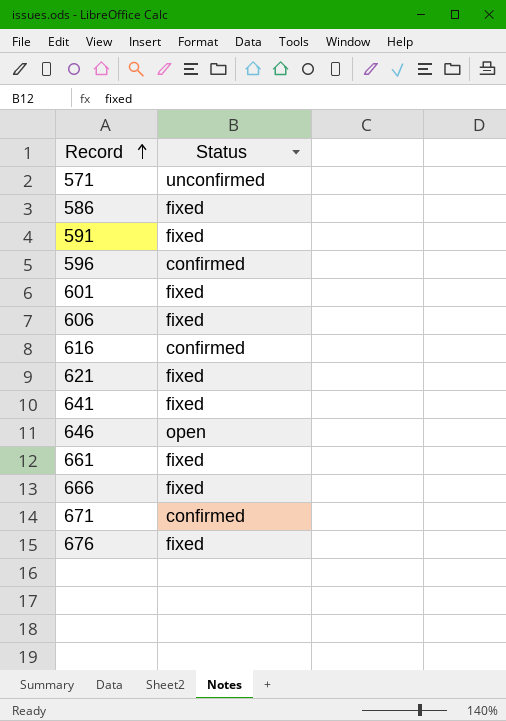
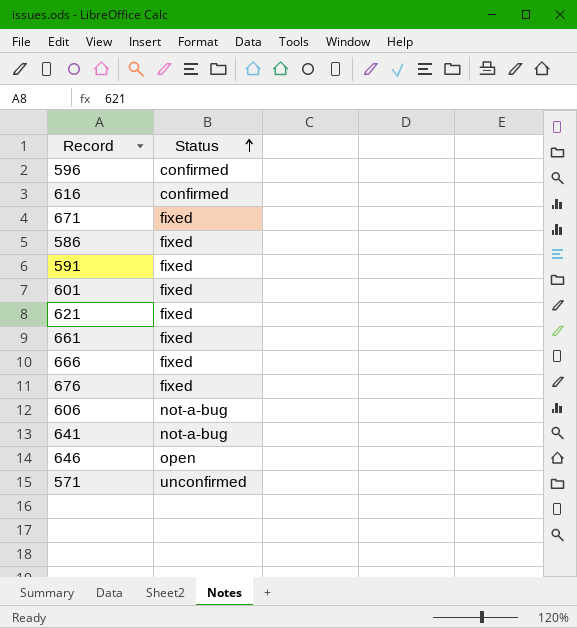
row order: Record ascending -> Status ascending
671 | Status: confirmed -> fixed
606 | Status: fixed -> not-a-bug
641 | Status: fixed -> not-a-bug

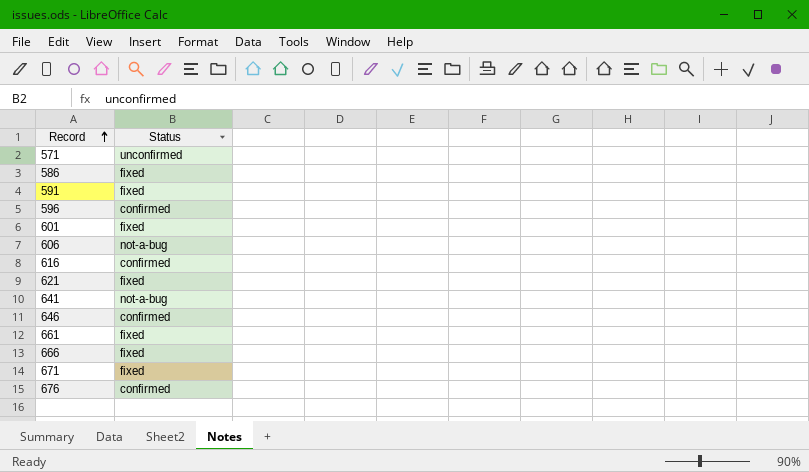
row order: Status ascending -> Record ascending
646 | Status: open -> confirmed
676 | Status: fixed -> confirmed

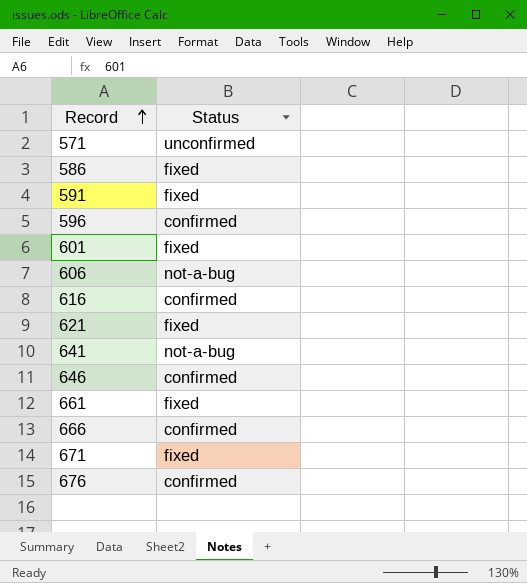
666 | Status: fixed -> confirmed

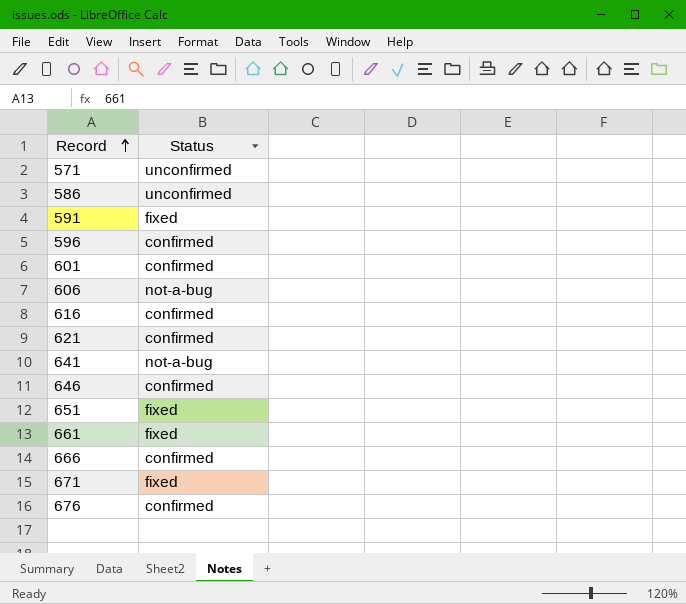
586 | Status: fixed -> unconfirmed
601 | Status: fixed -> confirmed
621 | Status: fixed -> confirmed
row 651: none -> fixed

